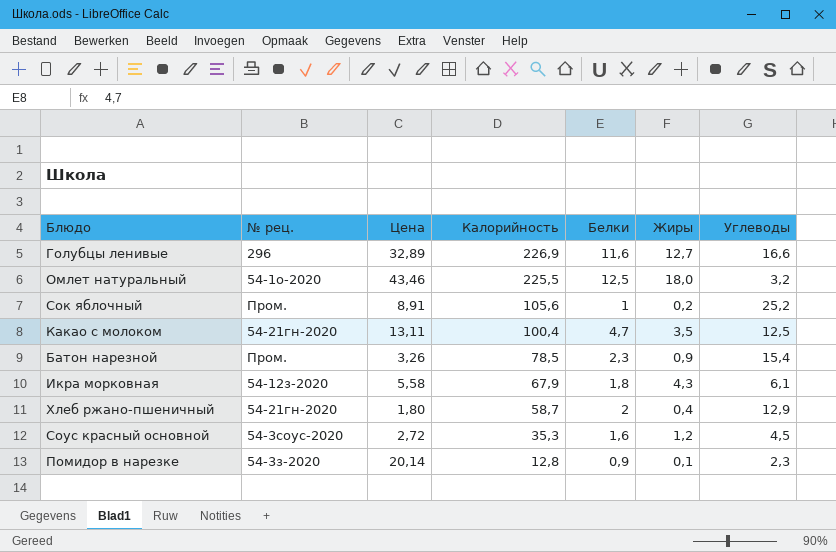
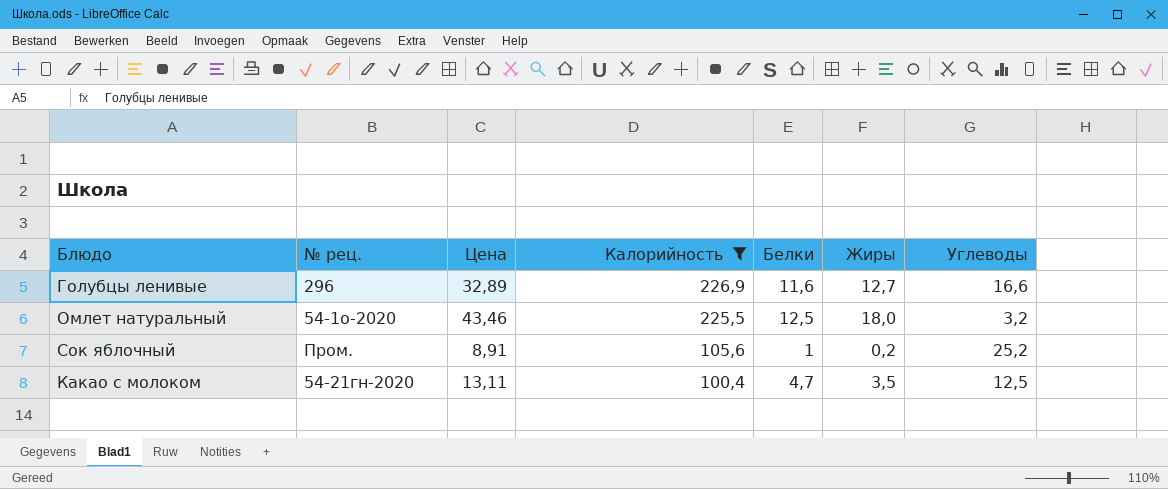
filter: none -> Калорийность >= 100,4

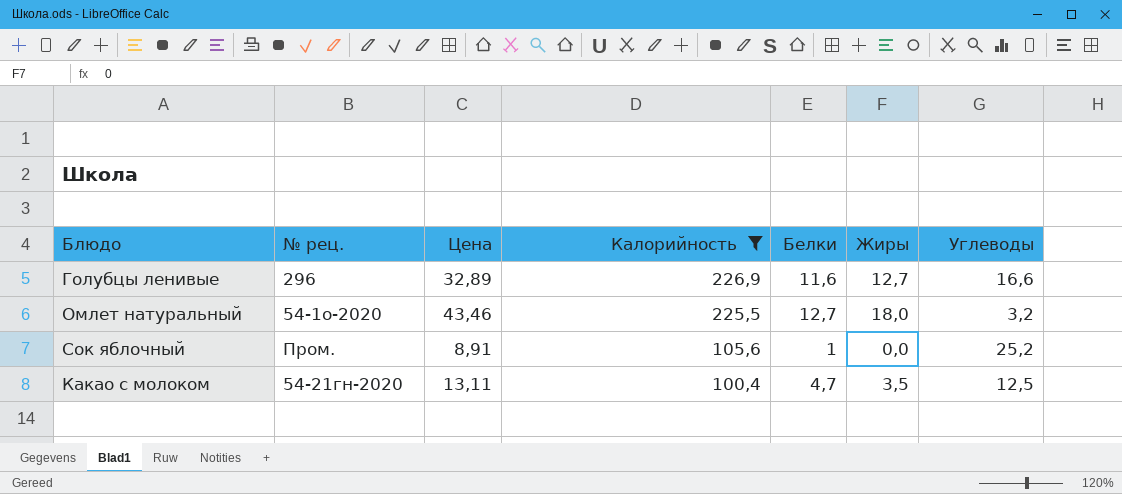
Омлет натуральный | Белки: 12,5 -> 12,7
Сок яблочный | Жиры: 0,2 -> 0,0

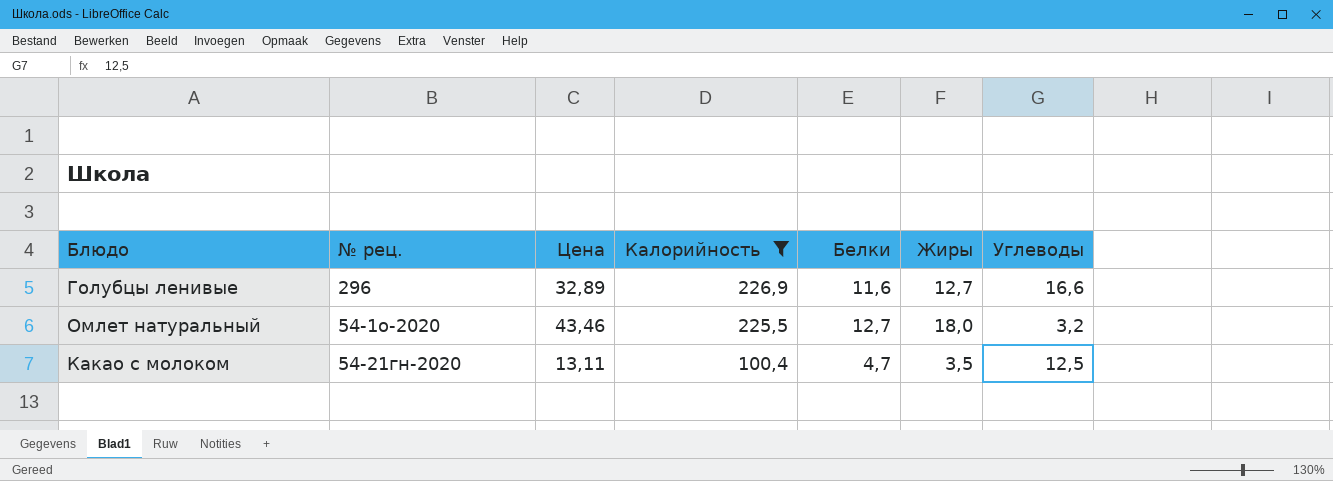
row Сок яблочный: Пром. | 8,91 | 105,6 | 1 | 0,0 | 25,2 -> none

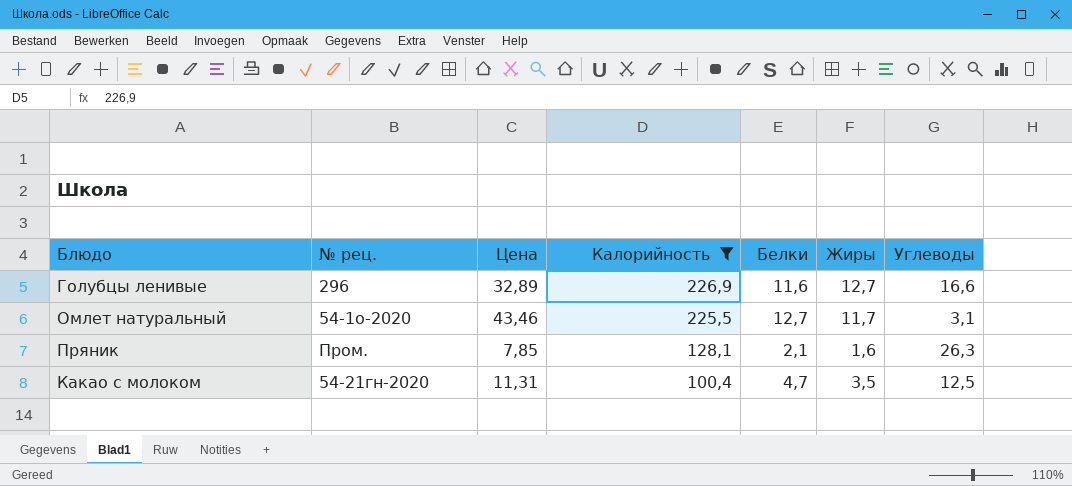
Омлет натуральный | Жиры: 18,0 -> 11,7
Омлет натуральный | Углеводы: 3,2 -> 3,1
row Пряник: none -> Пром. | 7,85 | 128,1 | 2,1 | 1,6 | 26,3
Какао с молоком | Цена: 13,11 -> 11,31

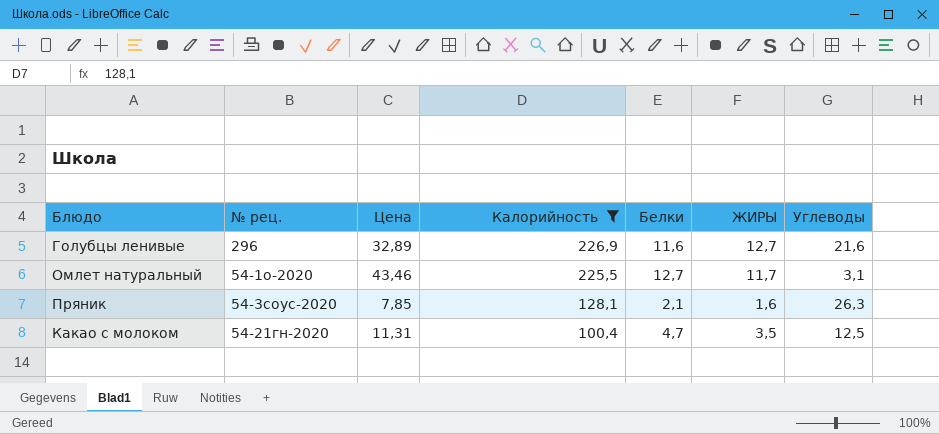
column name: Жиры -> ЖИРЫ
Голубцы ленивые | Углеводы: 16,6 -> 21,6
Пряник | № рец.: Пром. -> 54-3соус-2020

